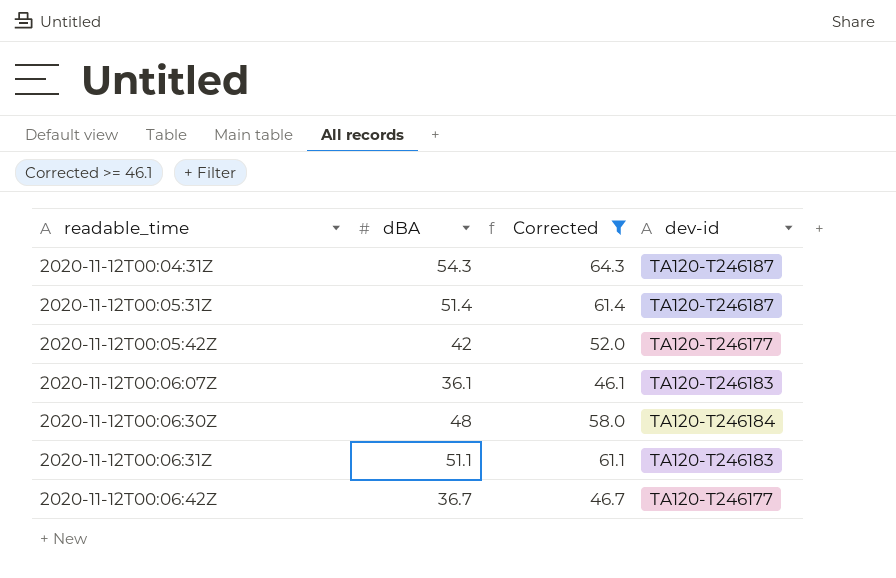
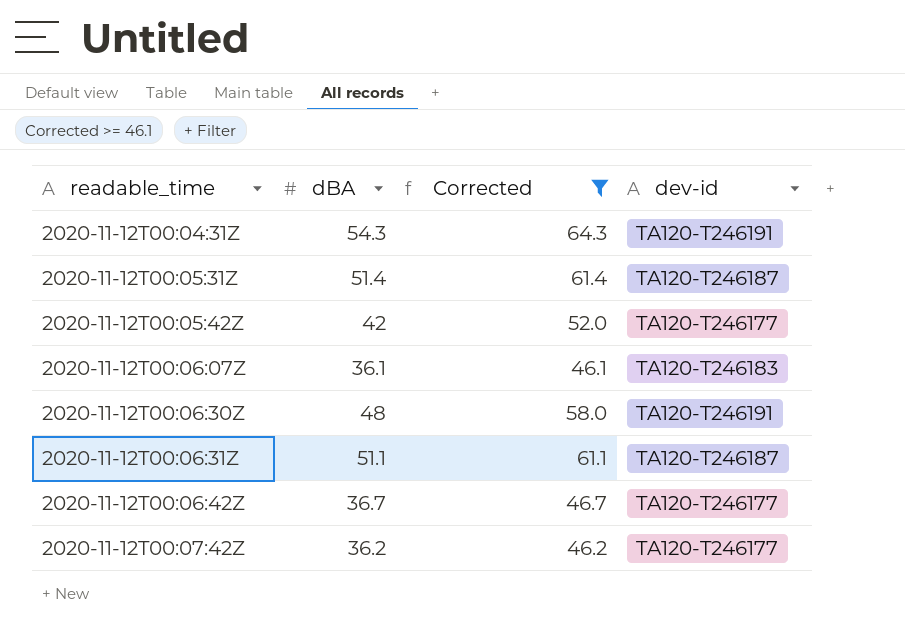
2020-11-12T00:04:31Z | dev-id: TA120-T246187 -> TA120-T246191
2020-11-12T00:06:30Z | dev-id: TA120-T246184 -> TA120-T246191
2020-11-12T00:06:31Z | dev-id: TA120-T246183 -> TA120-T246187
row 2020-11-12T00:07:42Z: none -> 36.2 | 46.2 | TA120-T246177

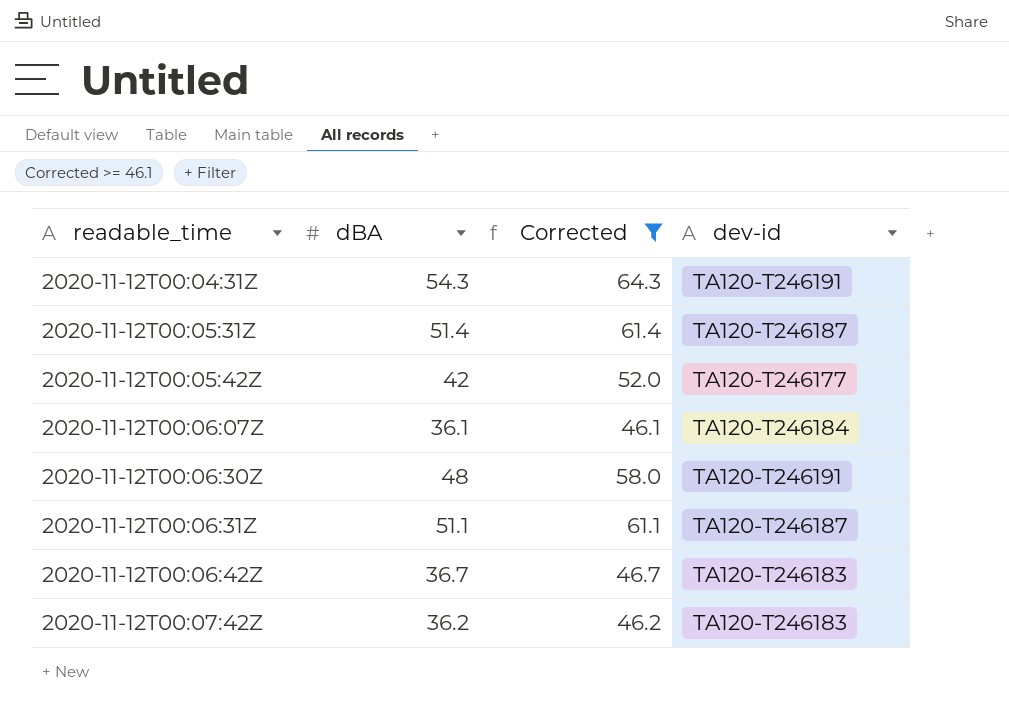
2020-11-12T00:06:07Z | dev-id: TA120-T246183 -> TA120-T246184
2020-11-12T00:06:42Z | dev-id: TA120-T246177 -> TA120-T246183
2020-11-12T00:07:42Z | dev-id: TA120-T246177 -> TA120-T246183

